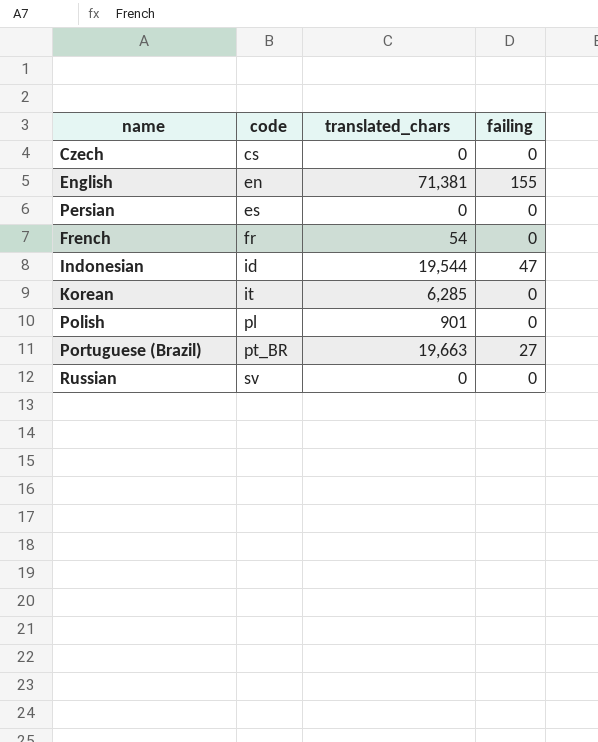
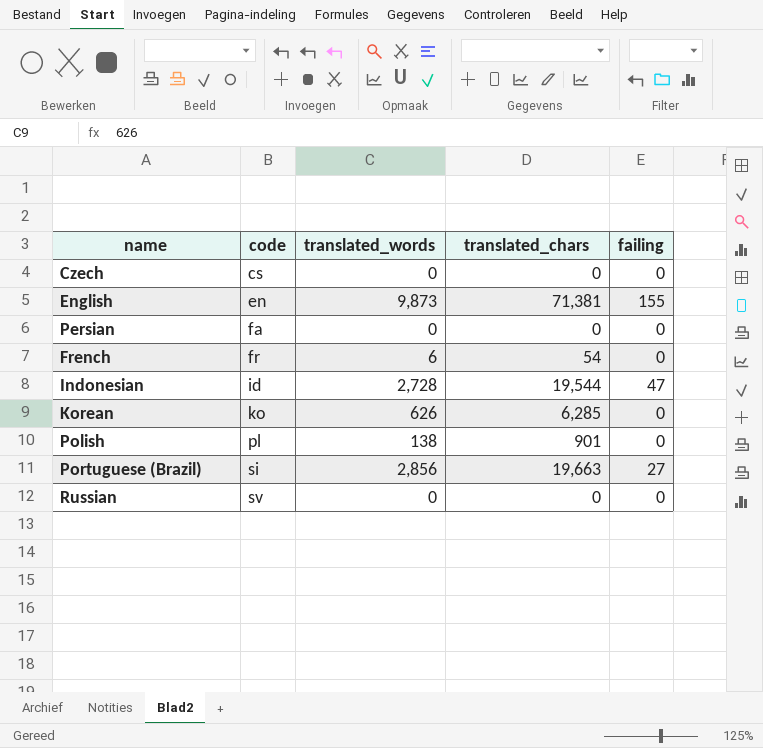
column translated_words | position: none -> 3
Persian | code: es -> fa
Korean | code: it -> ko
Portuguese (Brazil) | code: pt_BR -> si

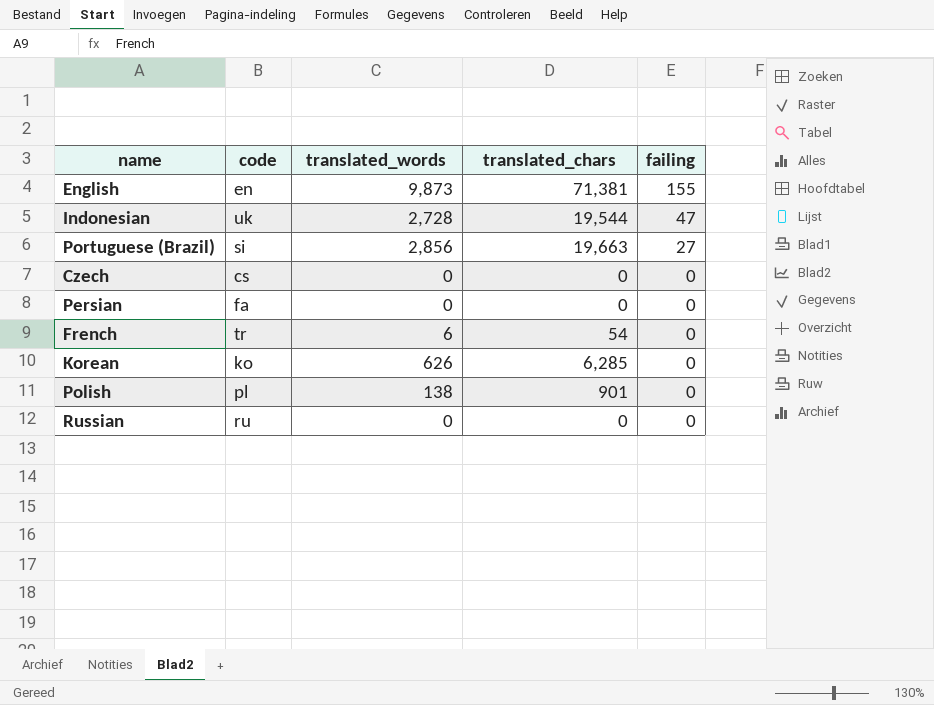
row order: code ascending -> failing descending
Indonesian | code: id -> uk
French | code: fr -> tr
Russian | code: sv -> ru

